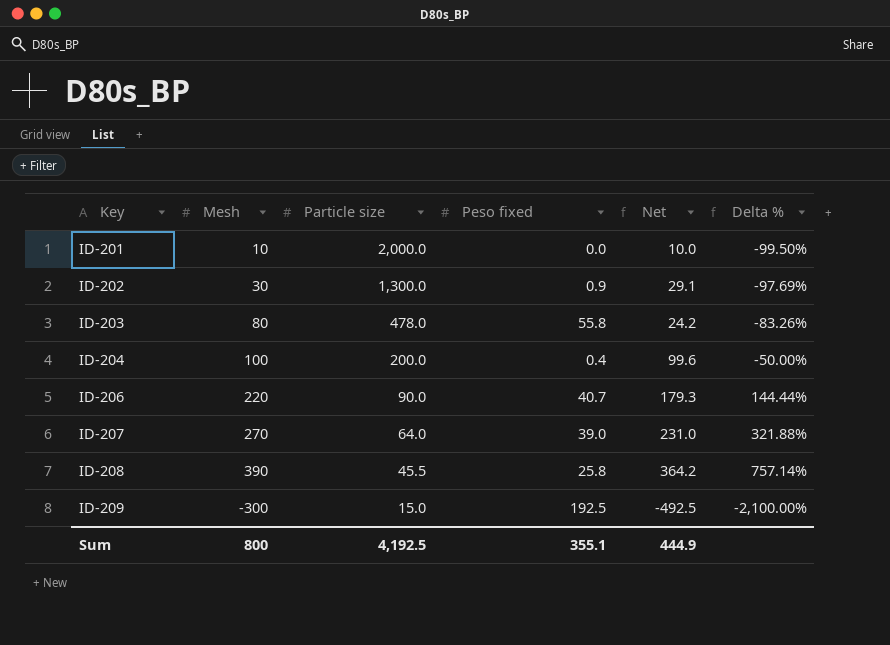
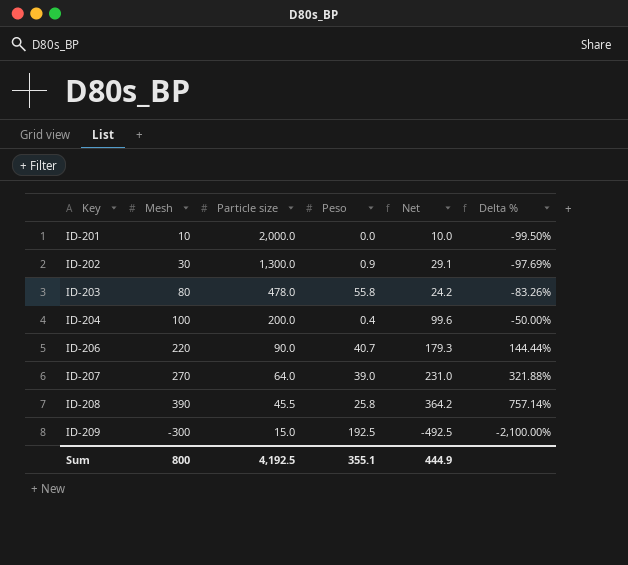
column name: Peso fixed -> Peso

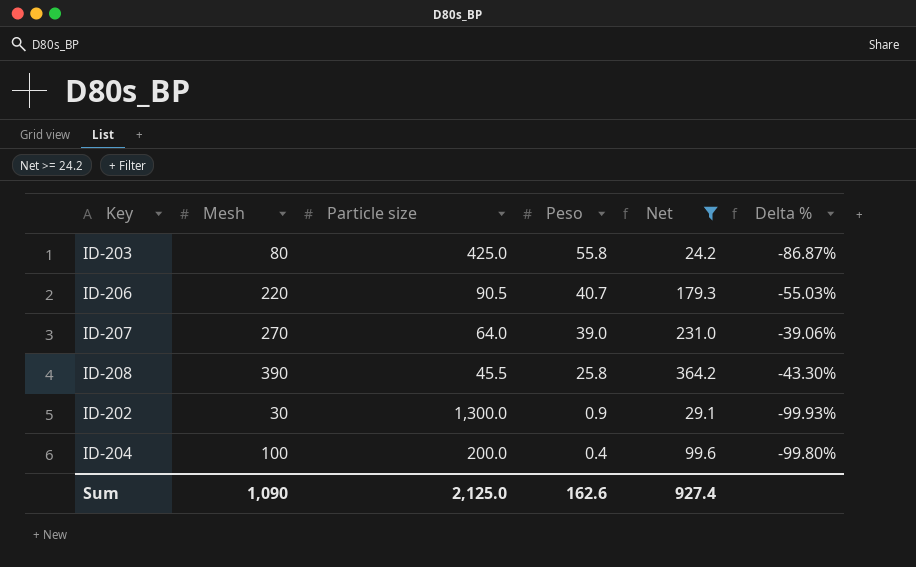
filter: none -> Net >= 24.2
row order: Key ascending -> Peso descending
column Delta % | formula: ([Mesh] - [Particle size]) / [Particle size] -> ([Peso] - [Particle size]) / [Particle size]
ID-203 | Particle size: 478.0 -> 425.0
ID-206 | Particle size: 90.0 -> 90.5
Sum | Mesh: 800 -> 1,090
Sum | Particle size: 4,192.5 -> 2,125.0
Sum | Peso: 355.1 -> 162.6
Sum | Net: 444.9 -> 927.4

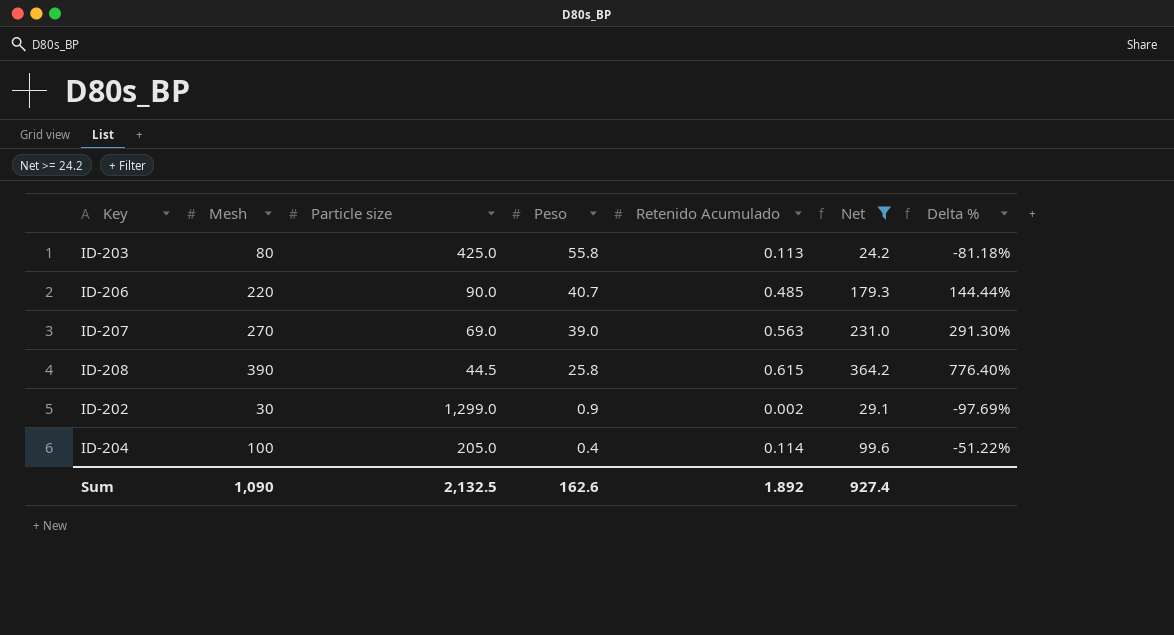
column Retenido Acumulado | position: none -> 5
column Delta % | formula: ([Peso] - [Particle size]) / [Particle size] -> ([Mesh] - [Particle size]) / [Particle size]
ID-206 | Particle size: 90.5 -> 90.0
ID-207 | Particle size: 64.0 -> 69.0
ID-208 | Particle size: 45.5 -> 44.5
ID-202 | Particle size: 1,300.0 -> 1,299.0
ID-204 | Particle size: 200.0 -> 205.0
Sum | Particle size: 2,125.0 -> 2,132.5

